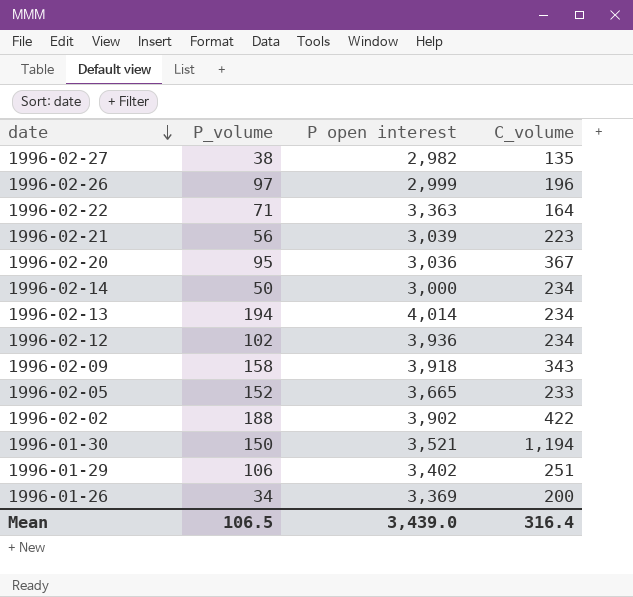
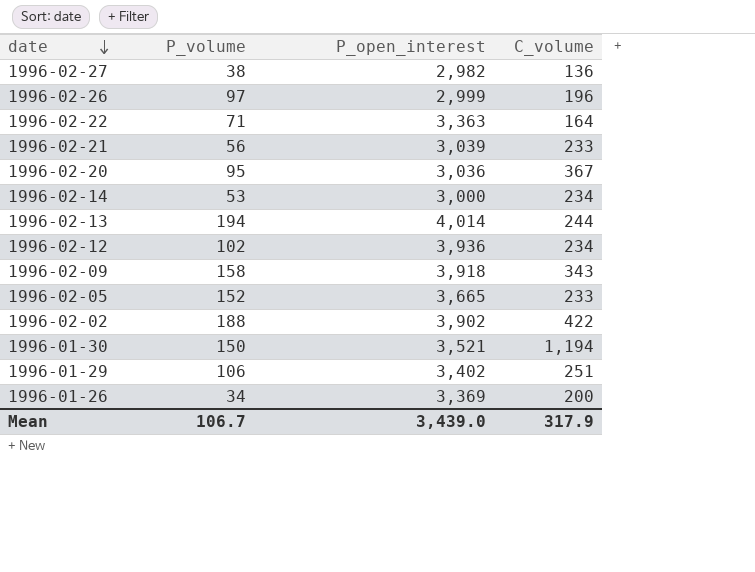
column name: P open interest -> P_open_interest
1996-02-27 | C_volume: 135 -> 136
1996-02-21 | C_volume: 223 -> 233
1996-02-14 | P_volume: 50 -> 53
1996-02-13 | C_volume: 234 -> 244
Mean | P_volume: 106.5 -> 106.7
Mean | C_volume: 316.4 -> 317.9

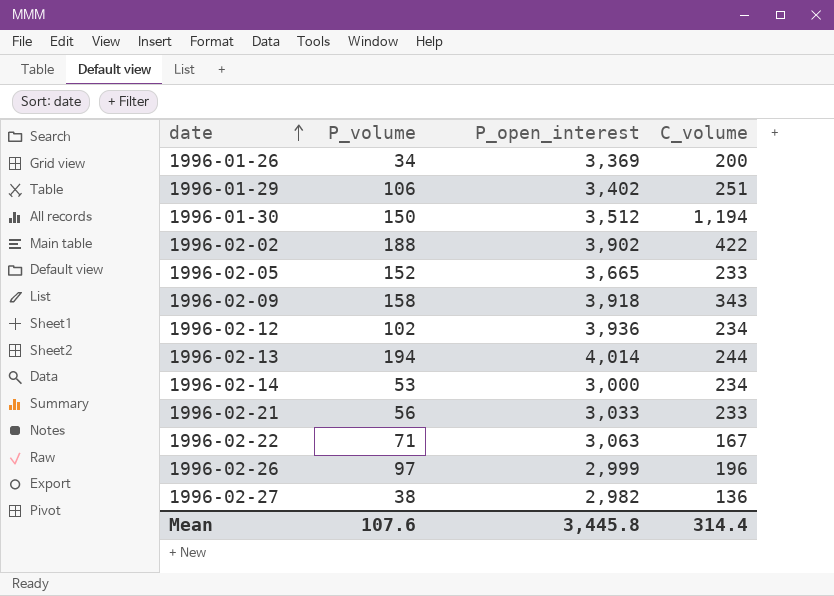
row order: date descending -> date ascending
row 1996-02-20: 95 | 3,036 | 367 -> none
1996-01-30 | P_open_interest: 3,521 -> 3,512
1996-02-21 | P_open_interest: 3,039 -> 3,033
1996-02-22 | P_open_interest: 3,363 -> 3,063
1996-02-22 | C_volume: 164 -> 167
Mean | P_volume: 106.7 -> 107.6
Mean | P_open_interest: 3,439.0 -> 3,445.8
Mean | C_volume: 317.9 -> 314.4

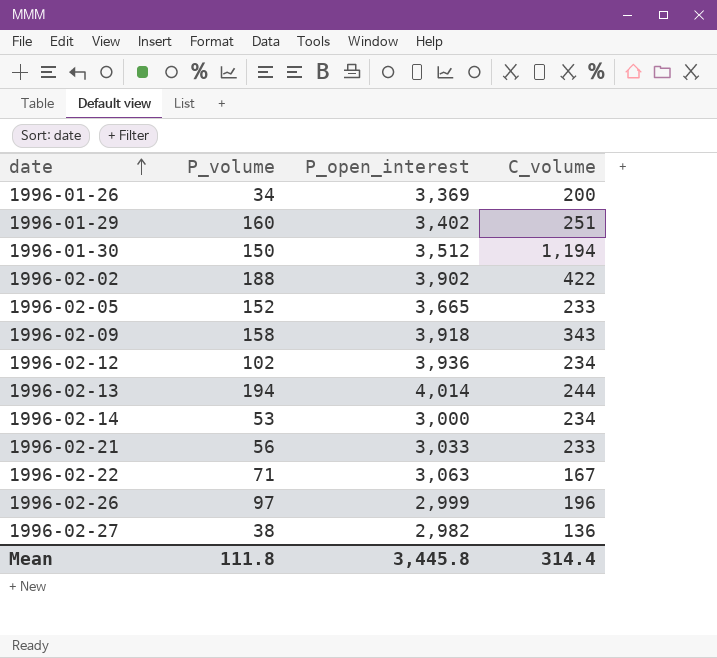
1996-01-29 | P_volume: 106 -> 160
Mean | P_volume: 107.6 -> 111.8

